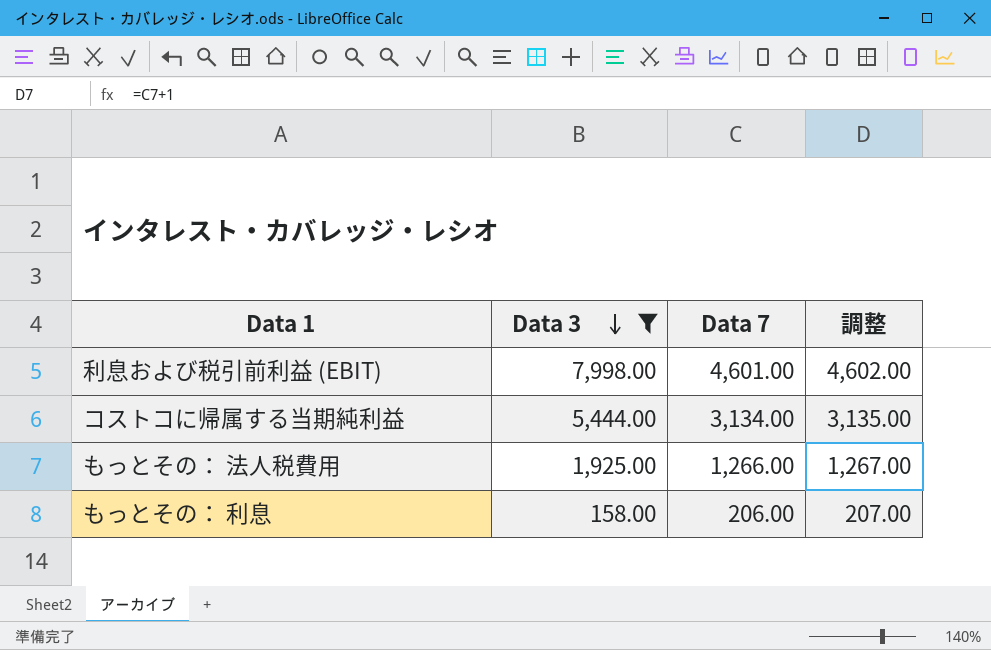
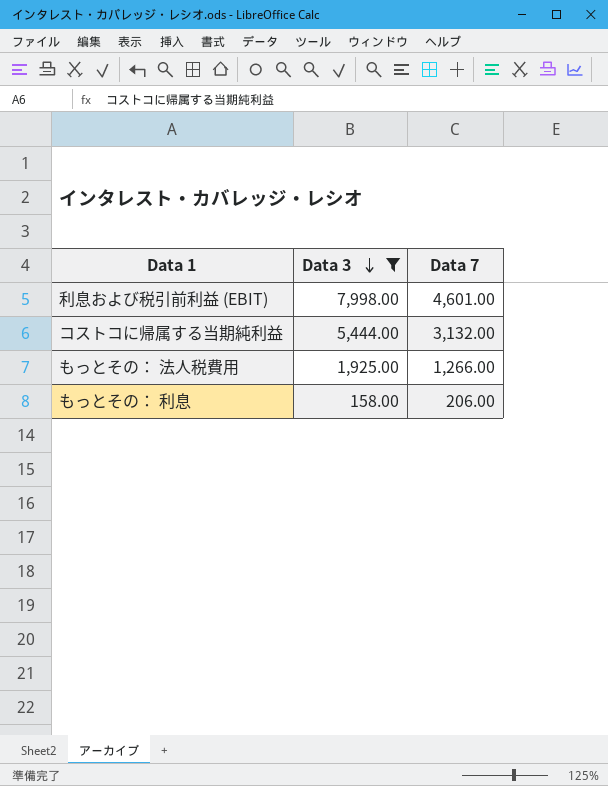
column 調整 | formula: [Data 7] + 1 -> none
コストコに帰属する当期純利益 | Data 7: 3,134.00 -> 3,132.00

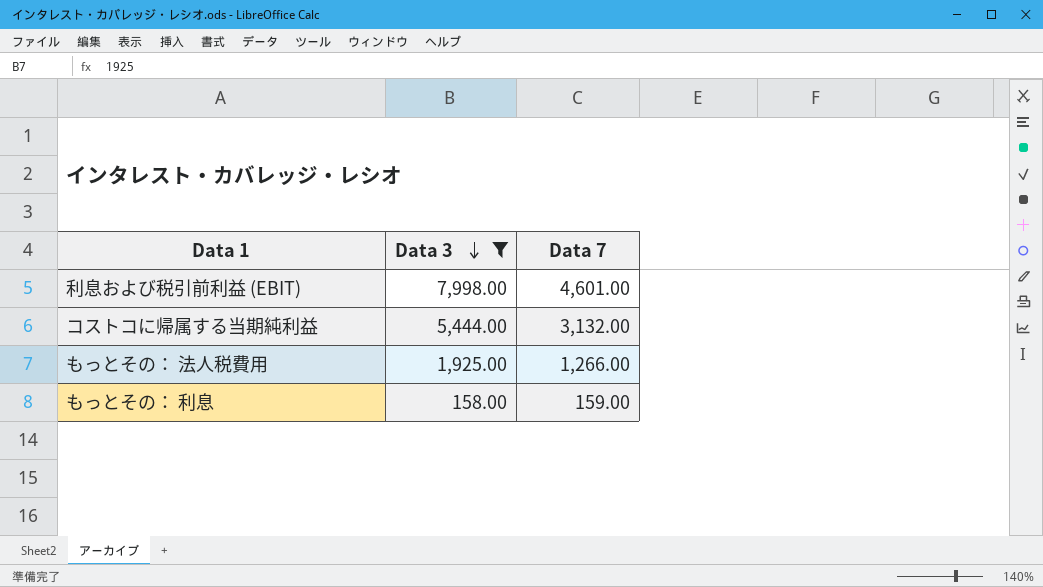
もっとその： 利息 | Data 7: 206.00 -> 159.00

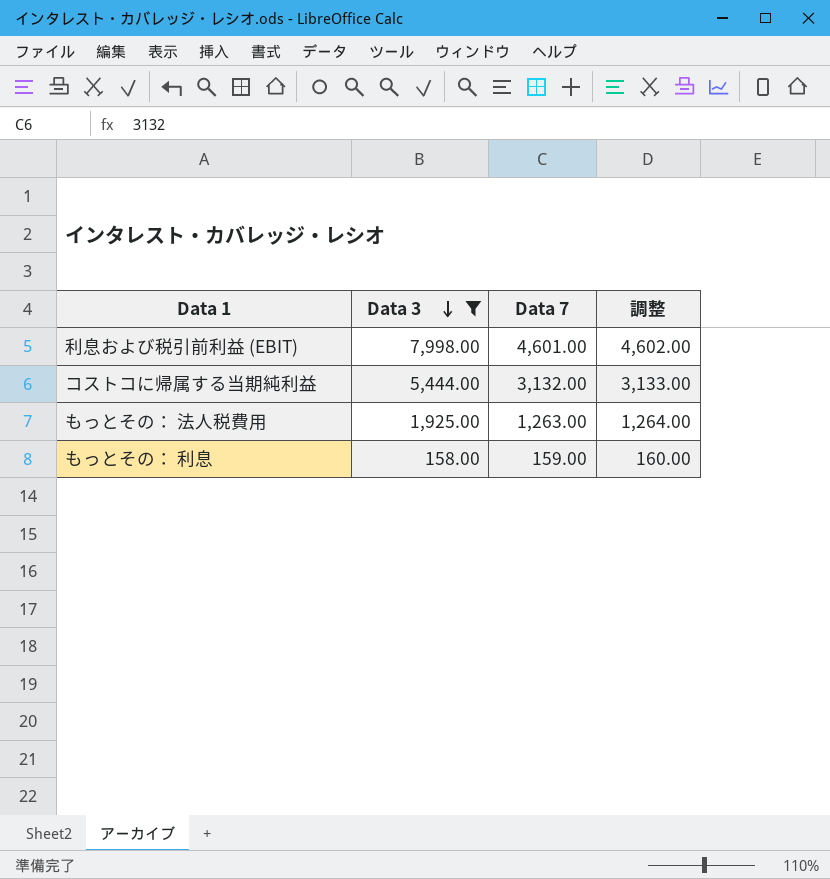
column 調整 | formula: none -> [Data 7] + 1
もっとその： 法人税費用 | Data 7: 1,266.00 -> 1,263.00

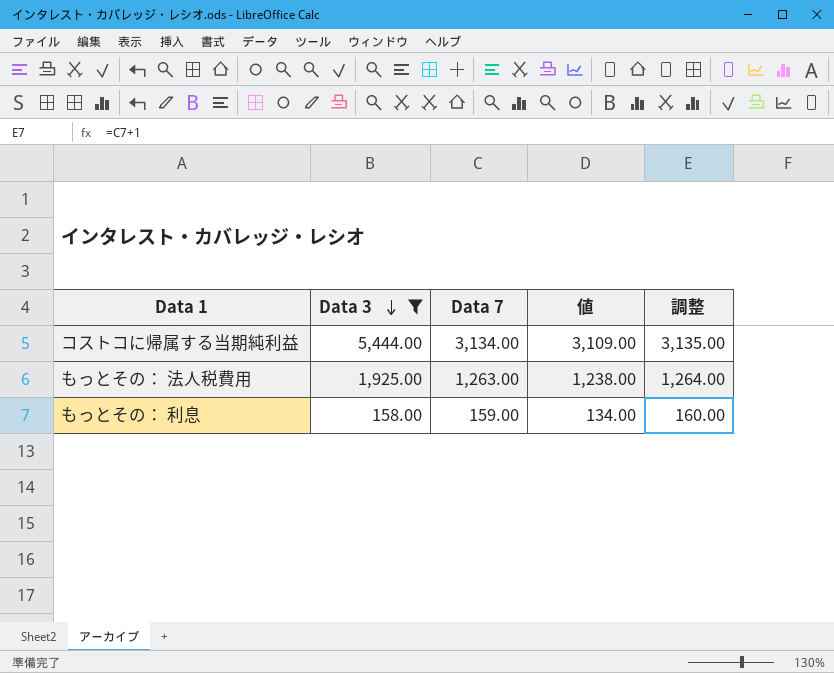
column 値 | formula: none -> [Data 7] - 25
row 利息および税引前利益 (EBIT): 7,998.00 | 4,601.00 | 4,602.00 -> none
コストコに帰属する当期純利益 | Data 7: 3,132.00 -> 3,134.00
コストコに帰属する当期純利益 | 調整: 3,133.00 -> 3,135.00

